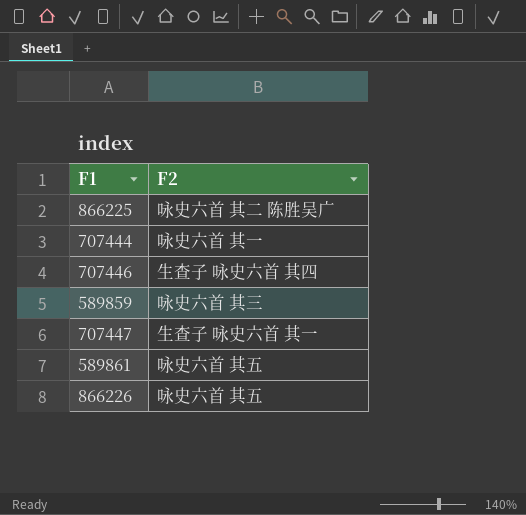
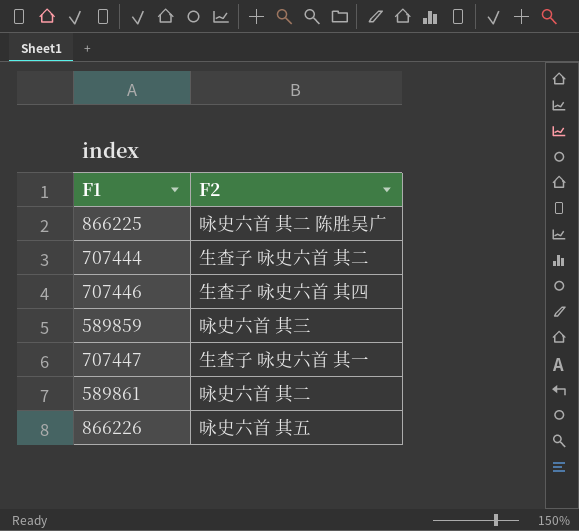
707444 | F2: 咏史六首 其一 -> 生查子 咏史六首 其二
589861 | F2: 咏史六首 其五 -> 咏史六首 其二

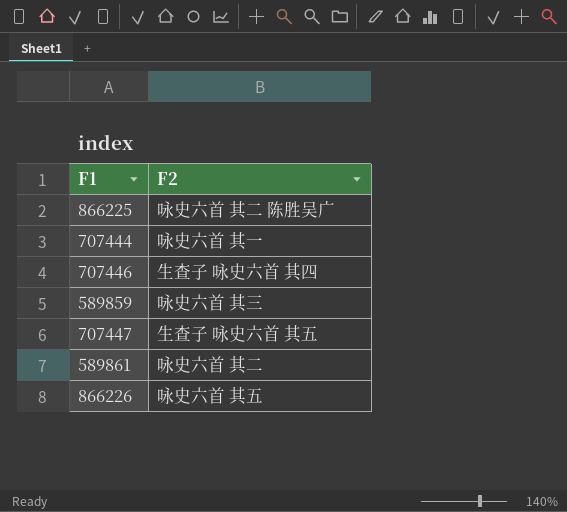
707444 | F2: 生查子 咏史六首 其二 -> 咏史六首 其一
707447 | F2: 生查子 咏史六首 其一 -> 生查子 咏史六首 其五

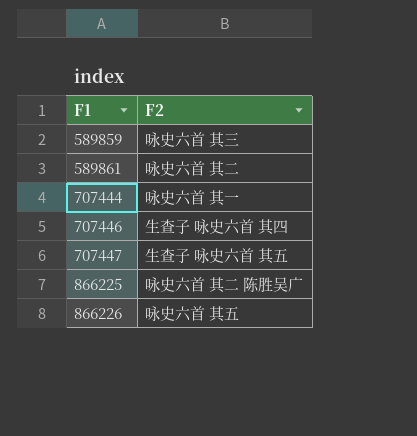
row order: none -> F1 ascending

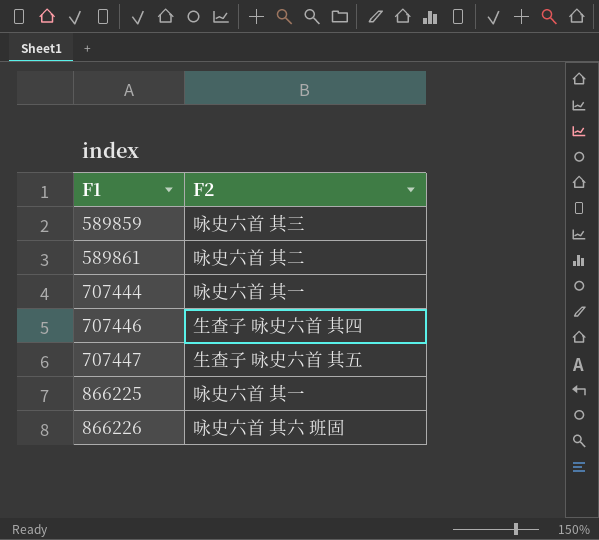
866225 | F2: 咏史六首 其二 陈胜吴广 -> 咏史六首 其一
866226 | F2: 咏史六首 其五 -> 咏史六首 其六 班固

